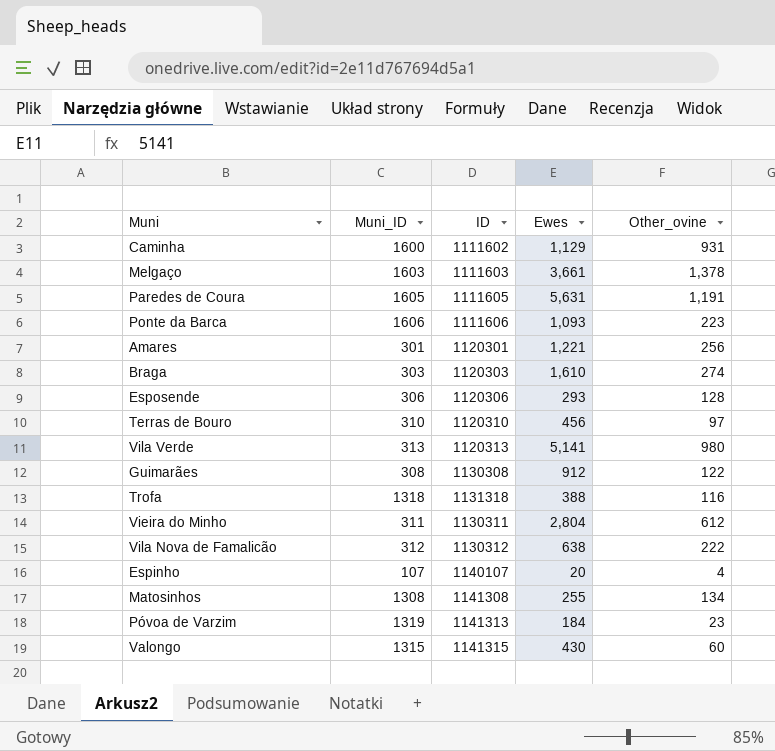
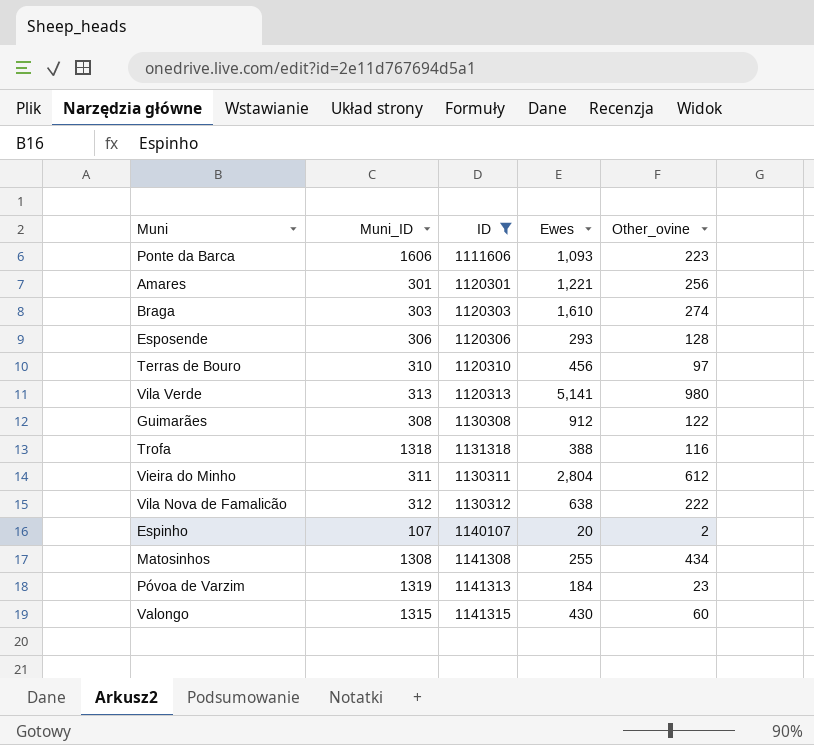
filter: none -> ID >= 1111606
Espinho | Other_ovine: 4 -> 2
Matosinhos | Other_ovine: 134 -> 434

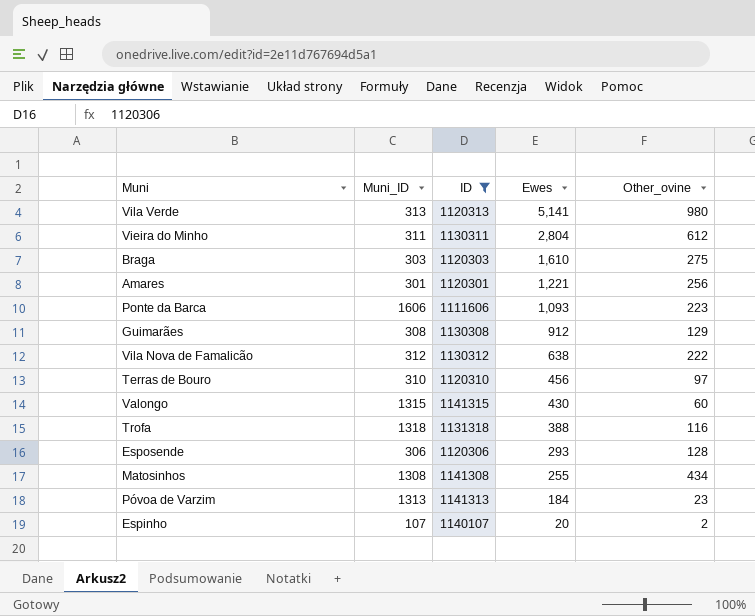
row order: none -> Ewes descending
Braga | Other_ovine: 274 -> 275
Guimarães | Other_ovine: 122 -> 129
Póvoa de Varzim | Muni_ID: 1319 -> 1313

